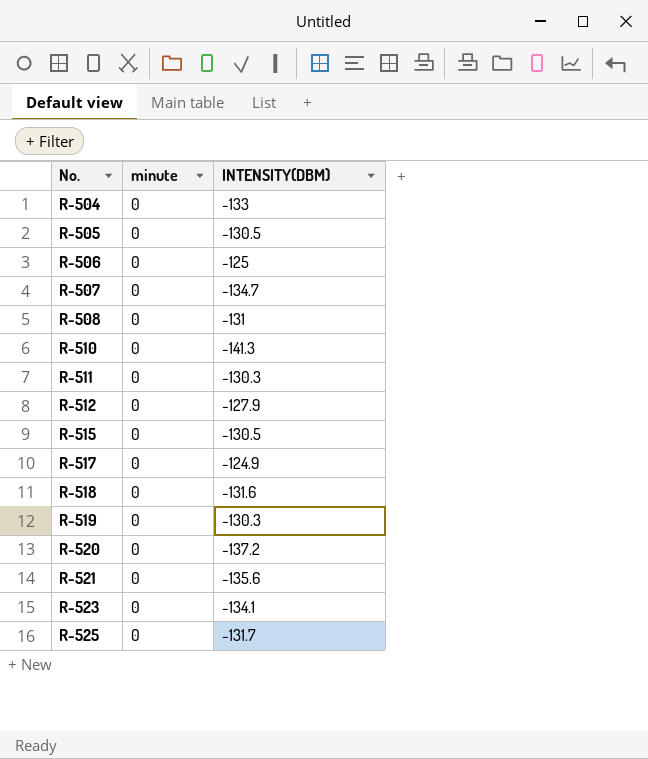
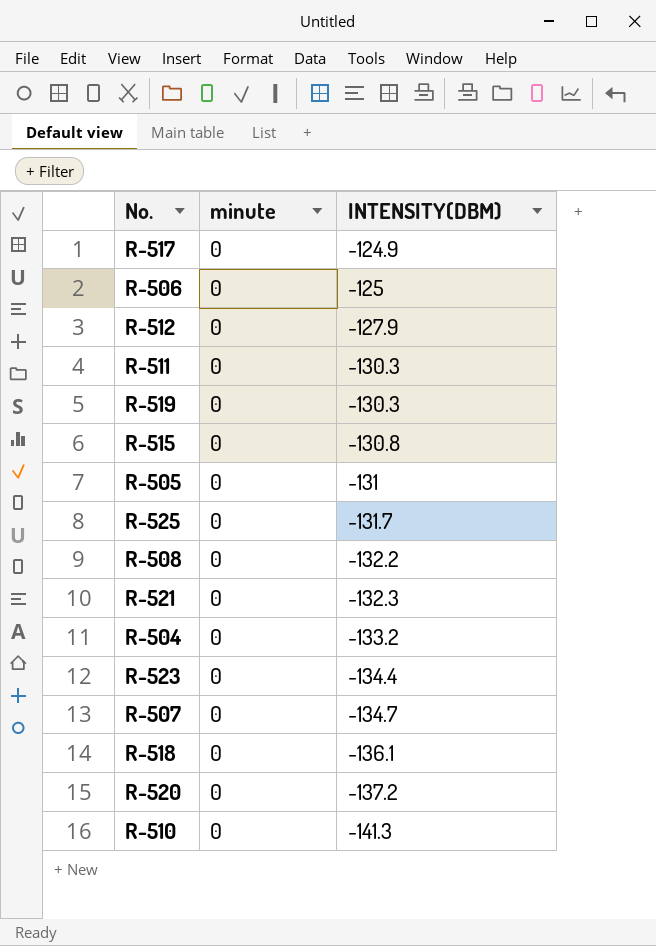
row order: No. ascending -> INTENSITY(DBM) descending
R-515 | INTENSITY(DBM): -130.5 -> -130.8
R-505 | INTENSITY(DBM): -130.5 -> -131
R-508 | INTENSITY(DBM): -131 -> -132.2
R-521 | INTENSITY(DBM): -135.6 -> -132.3
R-504 | INTENSITY(DBM): -133 -> -133.2
R-523 | INTENSITY(DBM): -134.1 -> -134.4
R-518 | INTENSITY(DBM): -131.6 -> -136.1

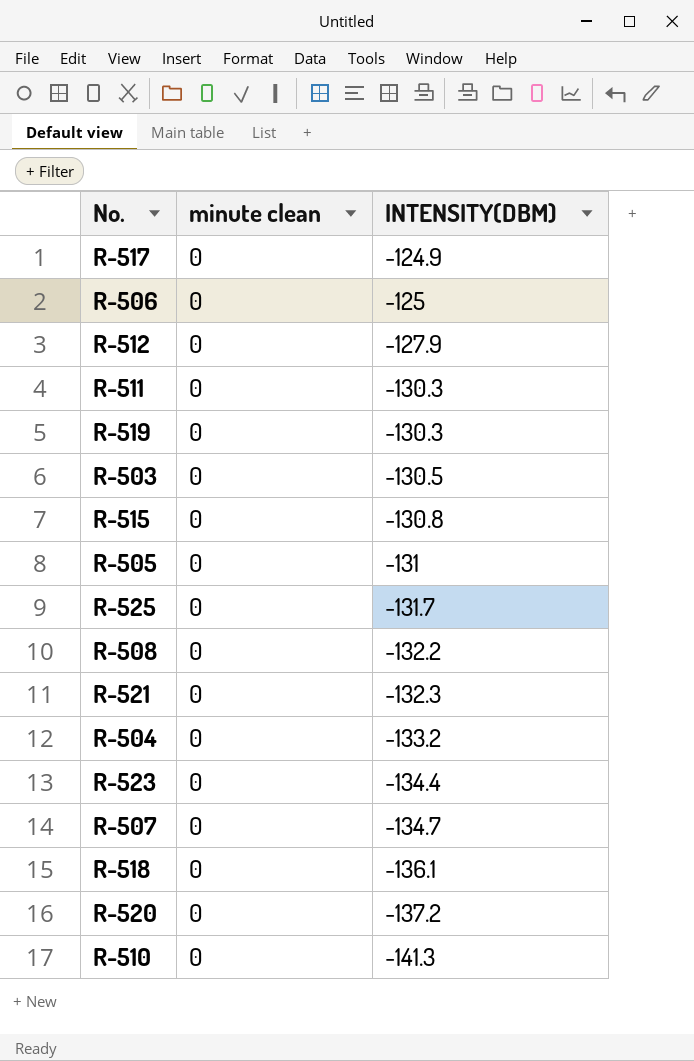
column name: minute -> minute clean
row R-503: none -> 0 | -130.5

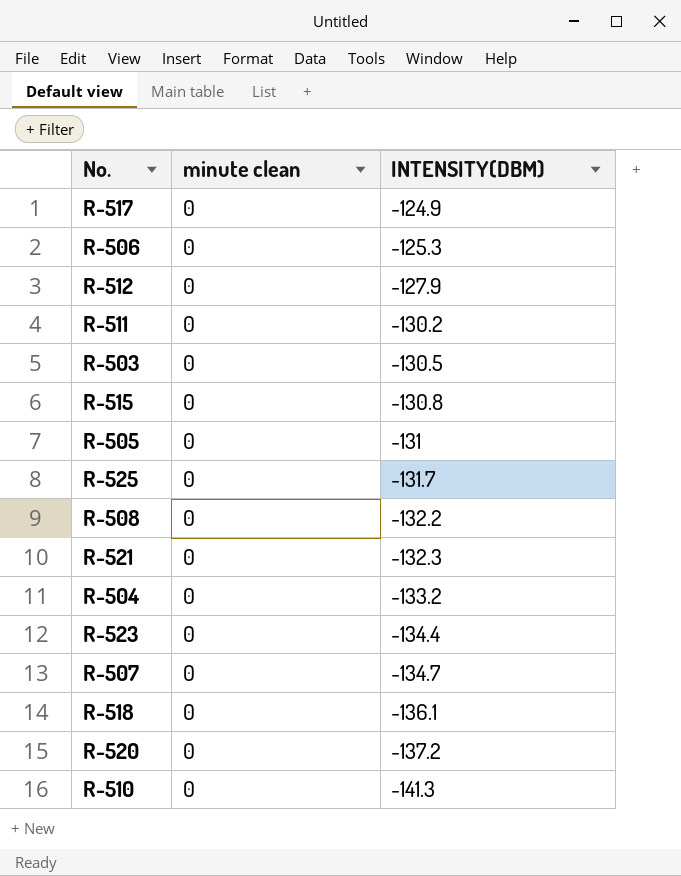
row R-519: 0 | -130.3 -> none
R-506 | INTENSITY(DBM): -125 -> -125.3
R-511 | INTENSITY(DBM): -130.3 -> -130.2

